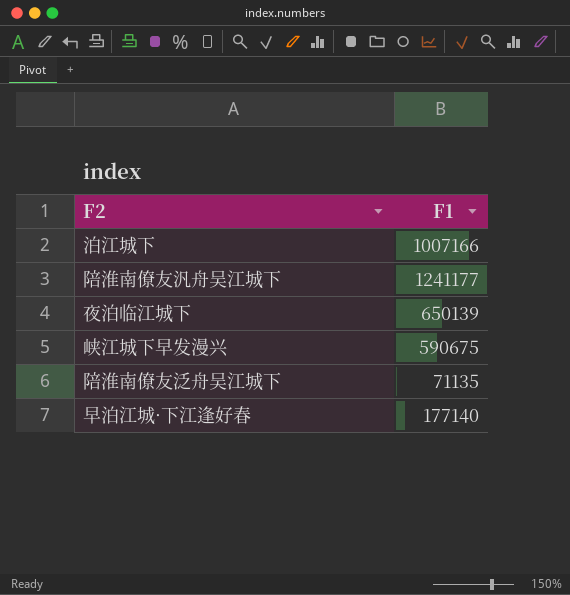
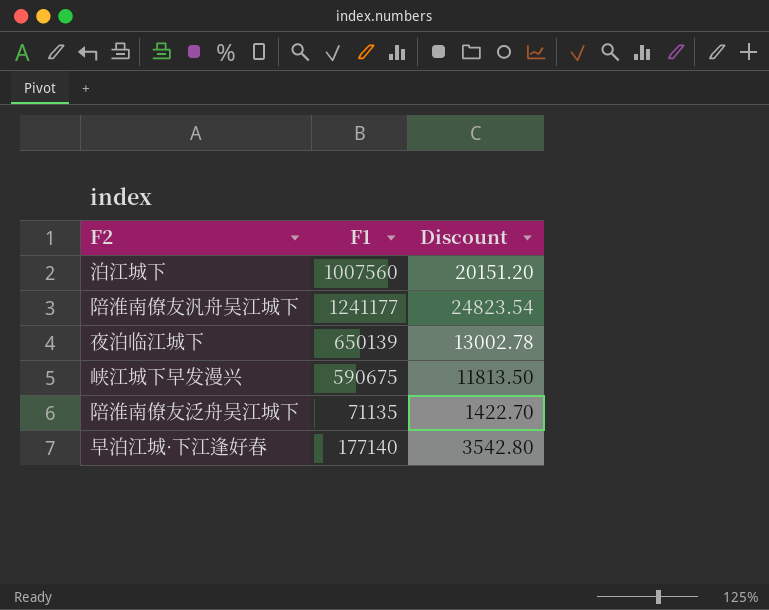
column Discount | formula: none -> [F1] * 0.02
泊江城下 | F1: 1007166 -> 1007560

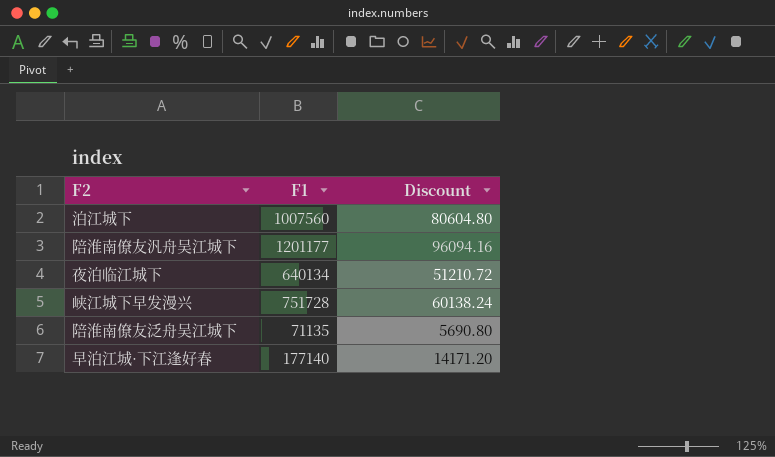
column Discount | formula: [F1] * 0.02 -> [F1] * 0.08
陪淮南僚友汎舟吴江城下 | F1: 1241177 -> 1201177
夜泊临江城下 | F1: 650139 -> 640134
峡江城下早发漫兴 | F1: 590675 -> 751728

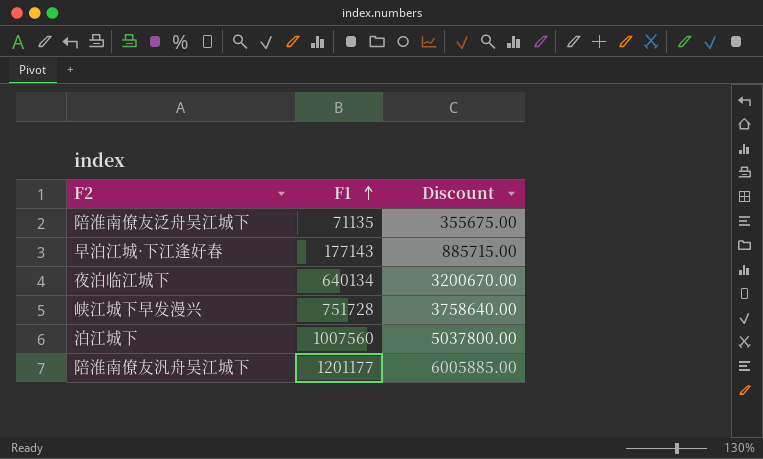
row order: none -> F1 ascending
column Discount | formula: [F1] * 0.08 -> [F1] * 5
早泊江城·下江逢好春 | F1: 177140 -> 177143

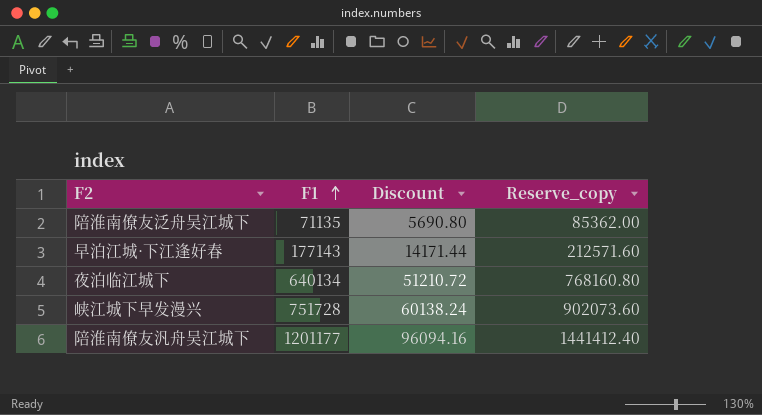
column Discount | formula: [F1] * 5 -> [F1] * 0.08
column Reserve_copy | formula: none -> [F1] * 1.2
row 泊江城下: 1007560 | 5037800.00 -> none

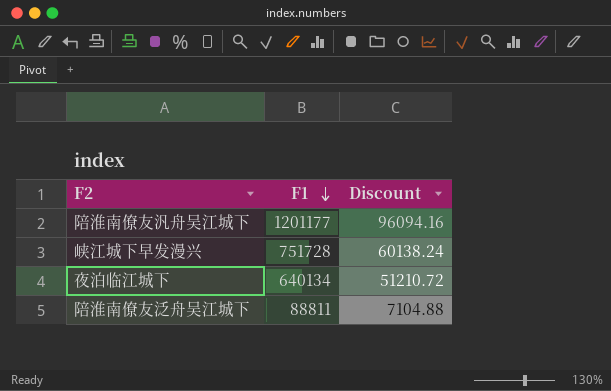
row order: F1 ascending -> F1 descending
column Reserve_copy | formula: [F1] * 1.2 -> none
row 早泊江城·下江逢好春: 177143 | 14171.44 | 212571.60 -> none
陪淮南僚友泛舟吴江城下 | F1: 71135 -> 88811
陪淮南僚友泛舟吴江城下 | Discount: 5690.80 -> 7104.88

